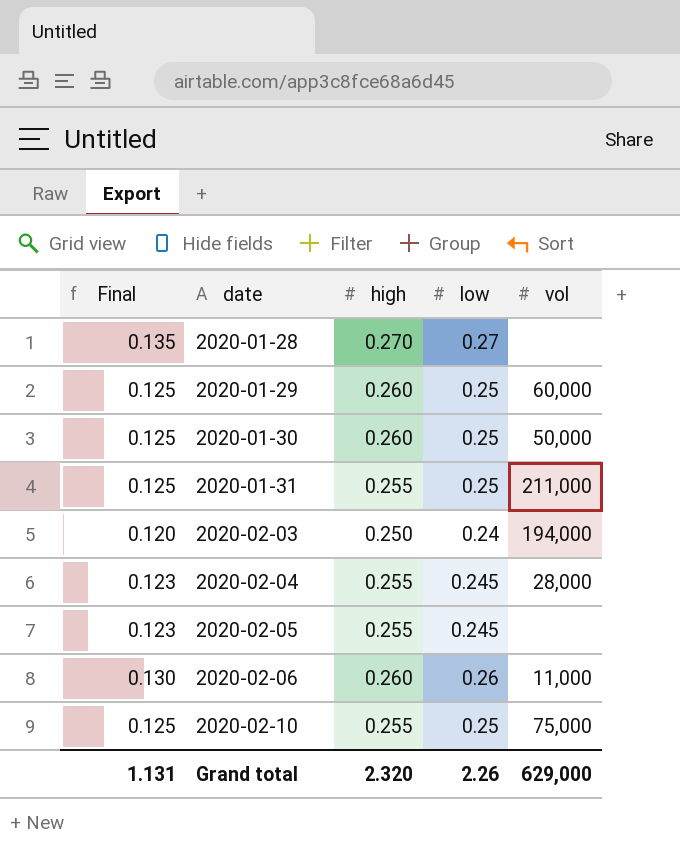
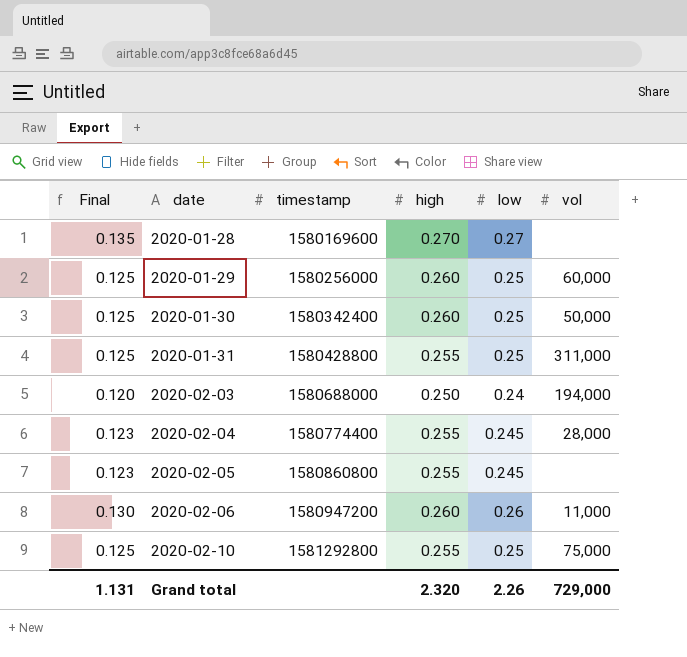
column timestamp | position: none -> 3
2020-01-31 | vol: 211,000 -> 311,000
Grand total | vol: 629,000 -> 729,000

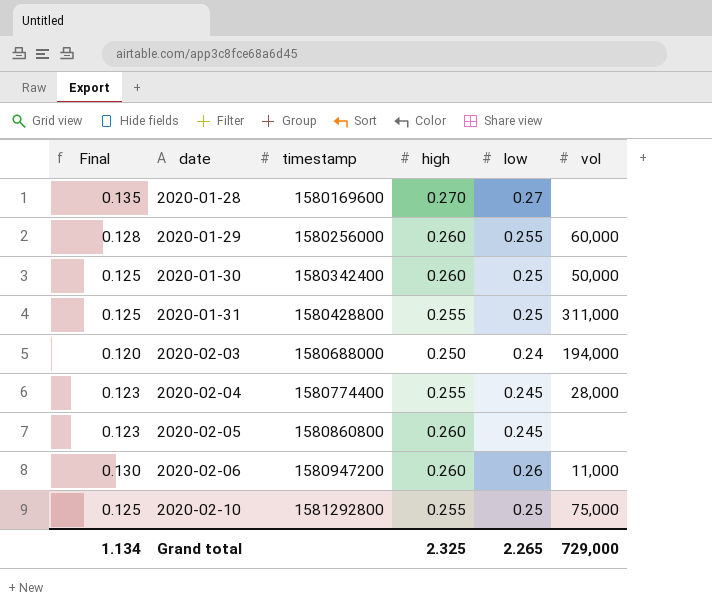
2020-01-29 | Final: 0.125 -> 0.128
2020-01-29 | low: 0.25 -> 0.255
2020-02-05 | high: 0.255 -> 0.260
Grand total | Final: 1.131 -> 1.134
Grand total | high: 2.320 -> 2.325
Grand total | low: 2.26 -> 2.265

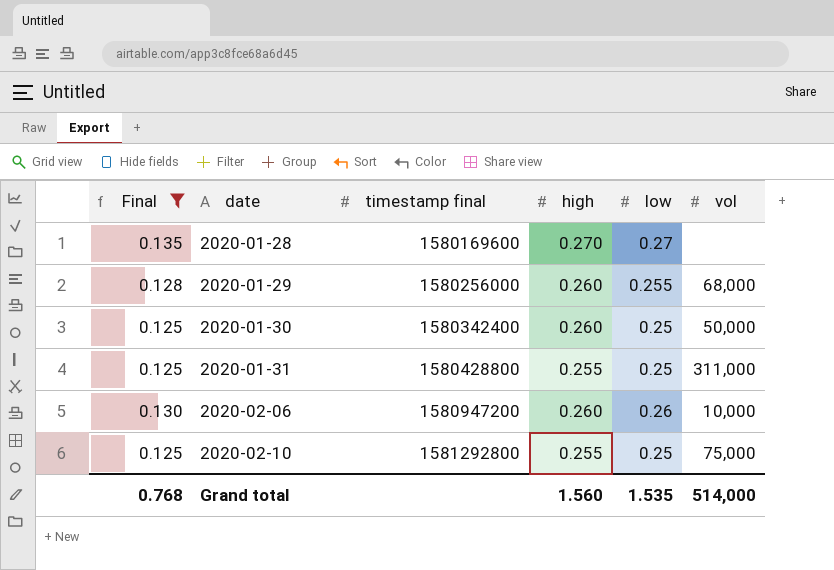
filter: none -> Final >= 0.125
column name: timestamp -> timestamp final
2020-01-29 | vol: 60,000 -> 68,000
2020-02-06 | vol: 11,000 -> 10,000
Grand total | Final: 1.134 -> 0.768
Grand total | high: 2.325 -> 1.560
Grand total | low: 2.265 -> 1.535
Grand total | vol: 729,000 -> 514,000

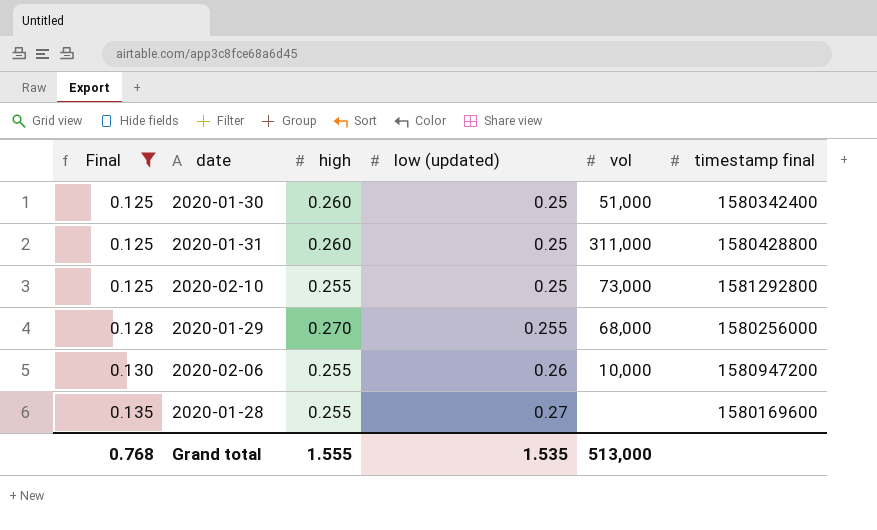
row order: date ascending -> Final ascending
column name: low -> low (updated)
column timestamp final | position: 3 -> 6
2020-01-30 | vol: 50,000 -> 51,000
2020-01-31 | high: 0.255 -> 0.260
2020-02-10 | vol: 75,000 -> 73,000
2020-01-29 | high: 0.260 -> 0.270
2020-02-06 | high: 0.260 -> 0.255
2020-01-28 | high: 0.270 -> 0.255
Grand total | high: 1.560 -> 1.555
Grand total | vol: 514,000 -> 513,000

